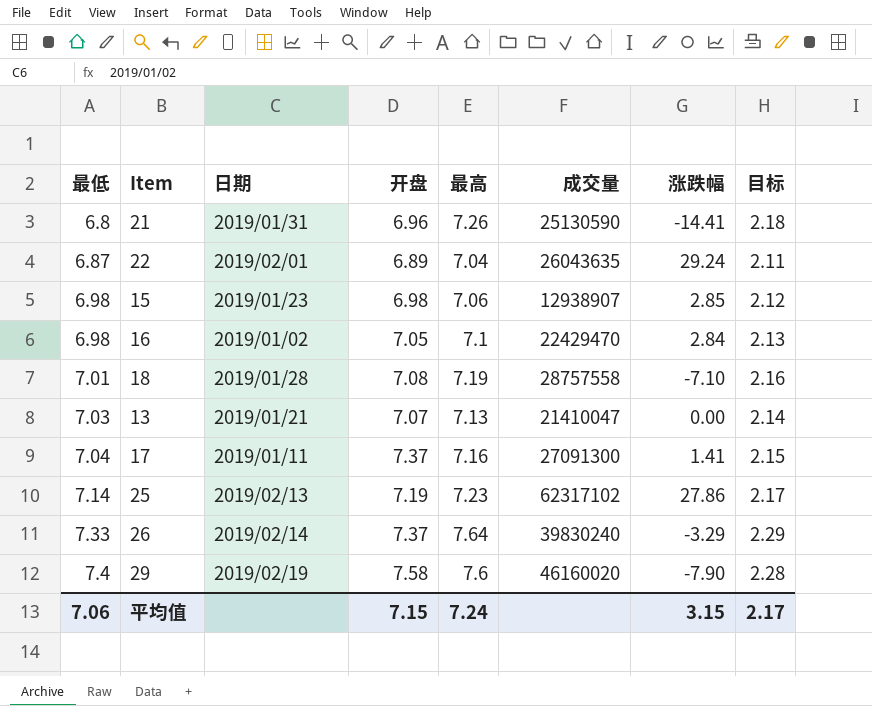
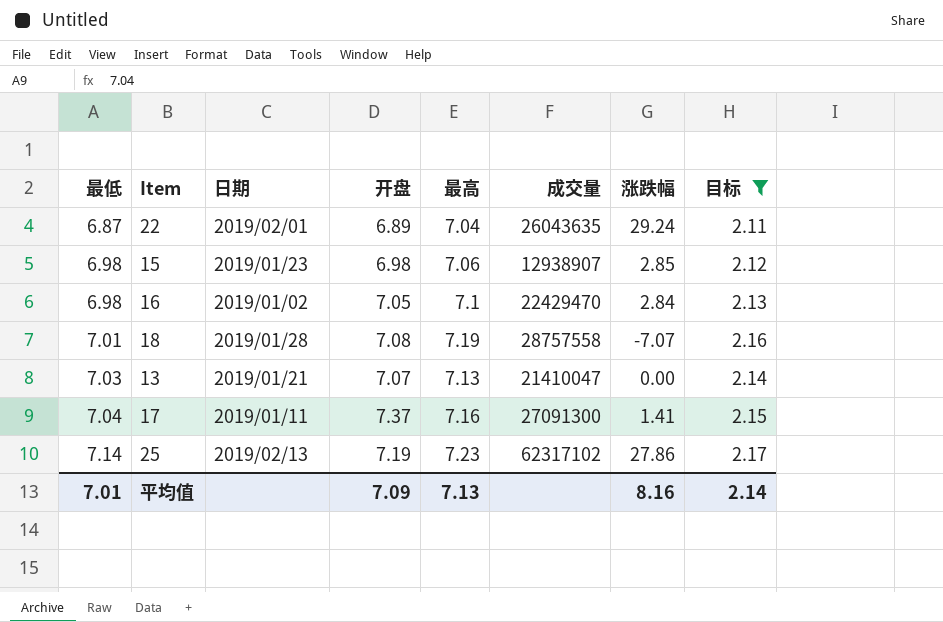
filter: none -> 目标 <= 2.17
18 | 涨跌幅: -7.10 -> -7.07
平均值 | 最低: 7.06 -> 7.01
平均值 | 开盘: 7.15 -> 7.09
平均值 | 最高: 7.24 -> 7.13
平均值 | 涨跌幅: 3.15 -> 8.16
平均值 | 目标: 2.17 -> 2.14

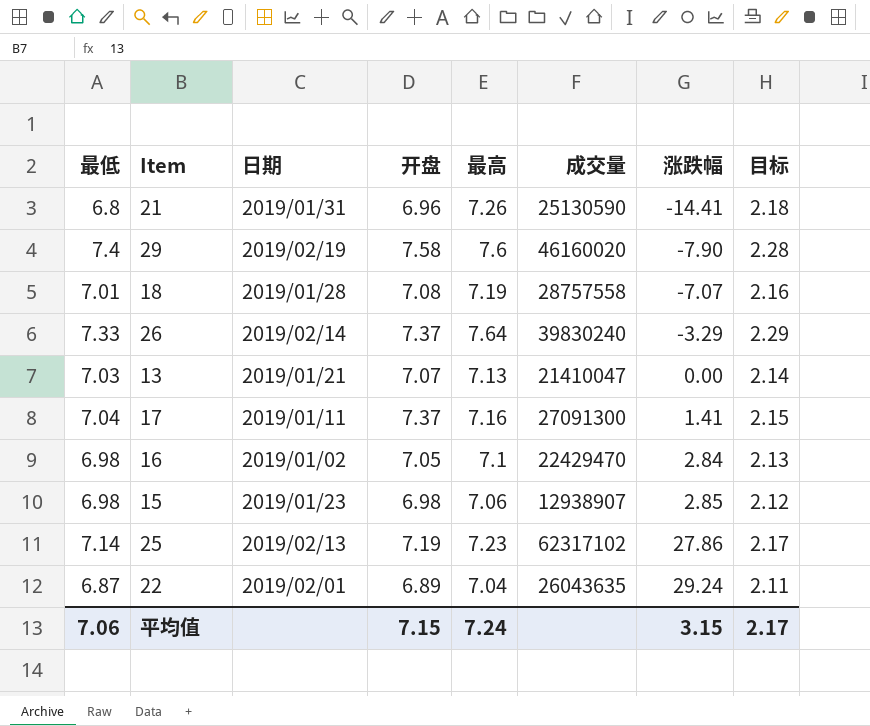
filter: 目标 <= 2.17 -> none
row order: 最低 ascending -> 涨跌幅 ascending
平均值 | 最低: 7.01 -> 7.06
平均值 | 开盘: 7.09 -> 7.15
平均值 | 最高: 7.13 -> 7.24
平均值 | 涨跌幅: 8.16 -> 3.15
平均值 | 目标: 2.14 -> 2.17

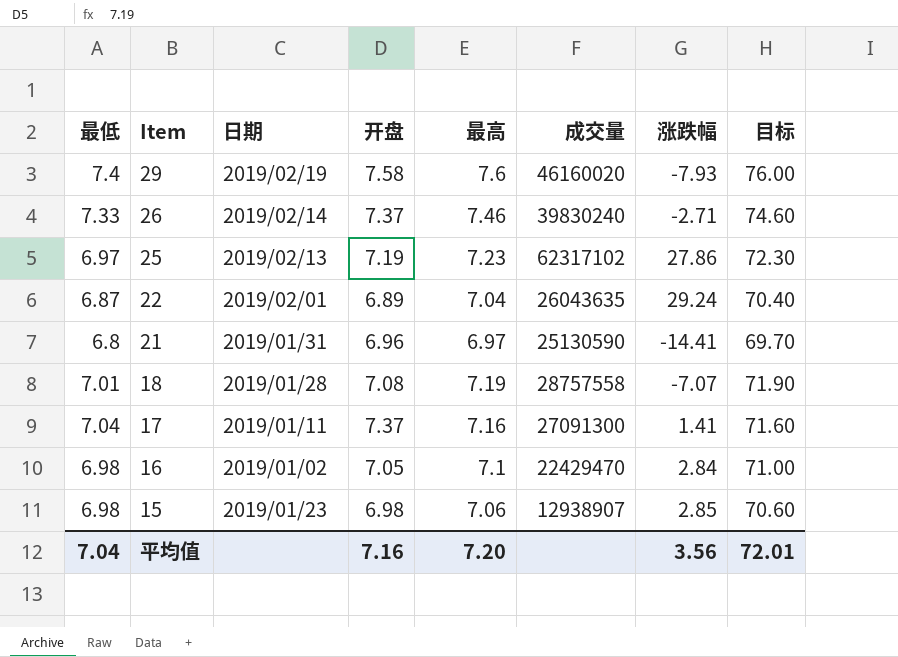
row order: 涨跌幅 ascending -> Item descending
column 目标 | formula: [最高] * 0.3 -> [最高] * 10
row 13: 7.03 | 2019/01/21 | 7.07 | 7.13 | 21410047 | 0.00 | 2.14 -> none
29 | 涨跌幅: -7.90 -> -7.93
26 | 最高: 7.64 -> 7.46
26 | 涨跌幅: -3.29 -> -2.71
25 | 最低: 7.14 -> 6.97
21 | 最高: 7.26 -> 6.97
平均值 | 最低: 7.06 -> 7.04
平均值 | 开盘: 7.15 -> 7.16
平均值 | 最高: 7.24 -> 7.20
平均值 | 涨跌幅: 3.15 -> 3.56
平均值 | 目标: 2.17 -> 72.01

